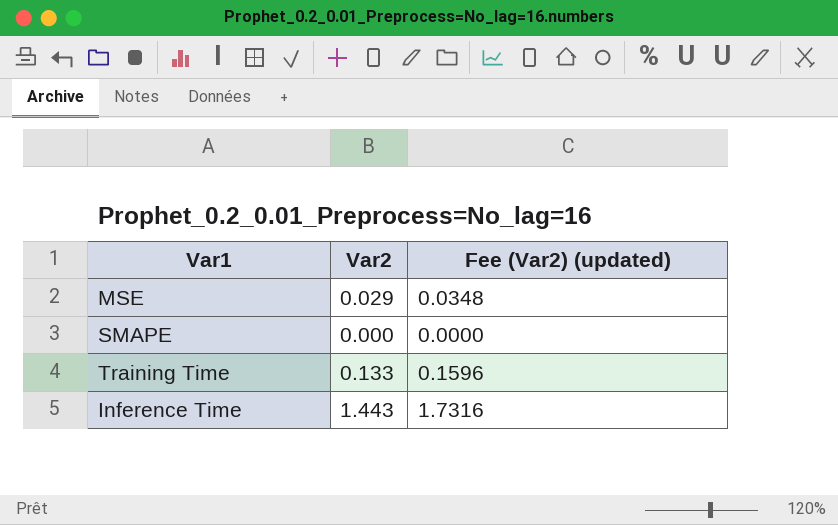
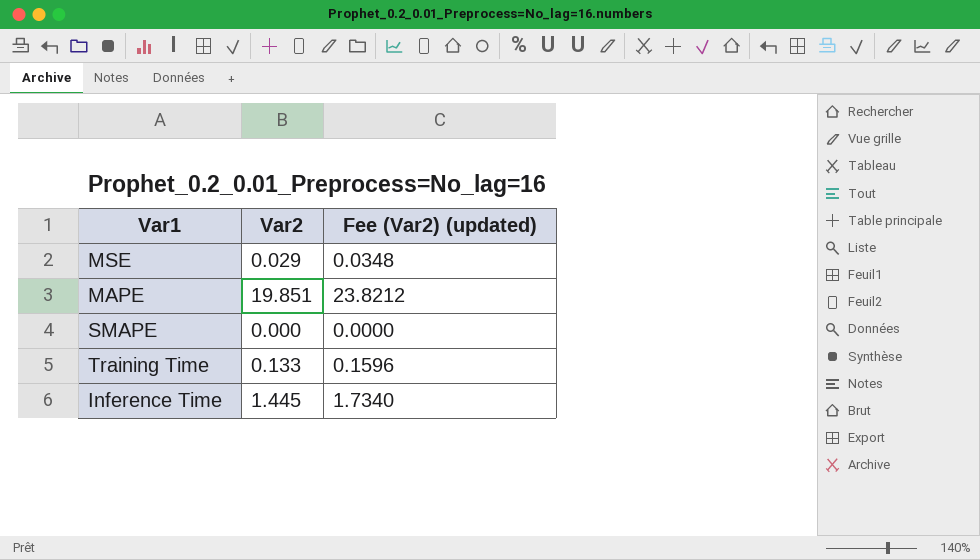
row MAPE: none -> 19.851 | 23.8212
Inference Time | Var2: 1.443 -> 1.445
Inference Time | Fee (Var2) (updated): 1.7316 -> 1.7340

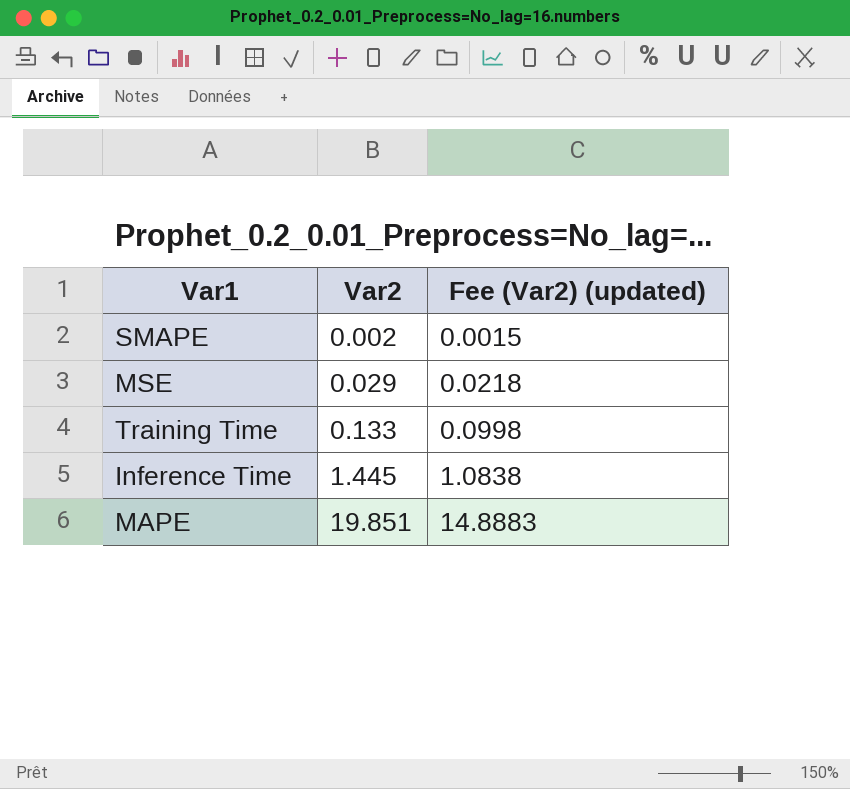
row order: none -> Var2 ascending
column Fee (Var2) (updated) | formula: [Var2] * 1.2 -> [Var2] * 0.75
SMAPE | Var2: 0.000 -> 0.002

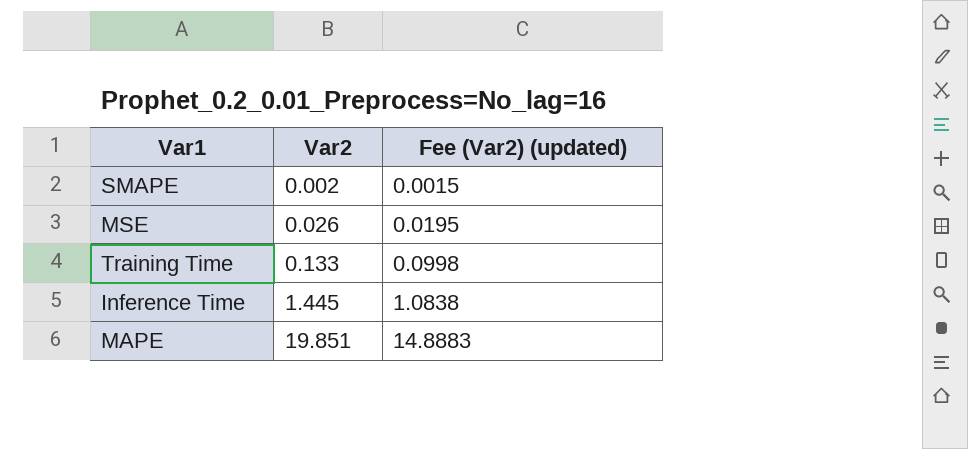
MSE | Var2: 0.029 -> 0.026
MSE | Fee (Var2) (updated): 0.0218 -> 0.0195

